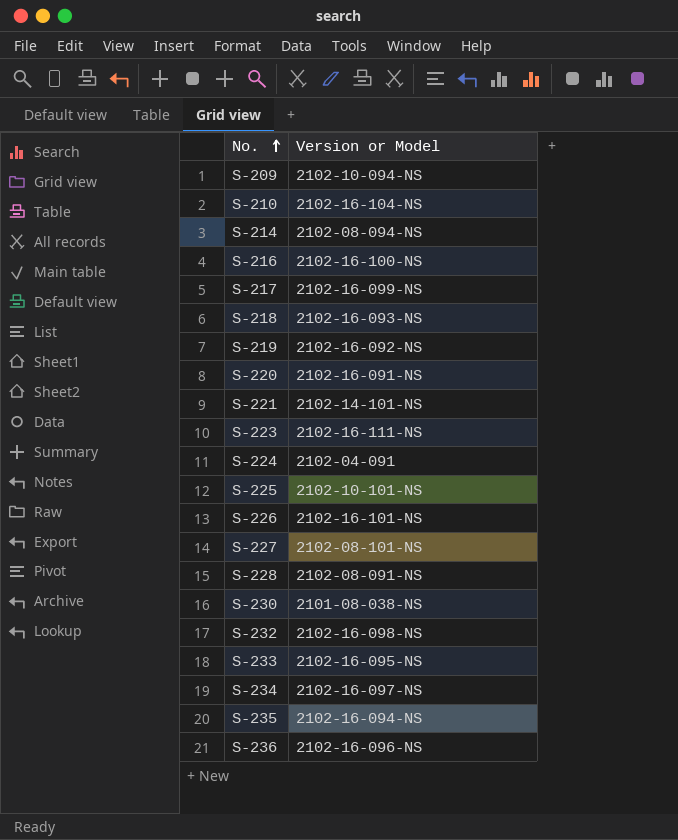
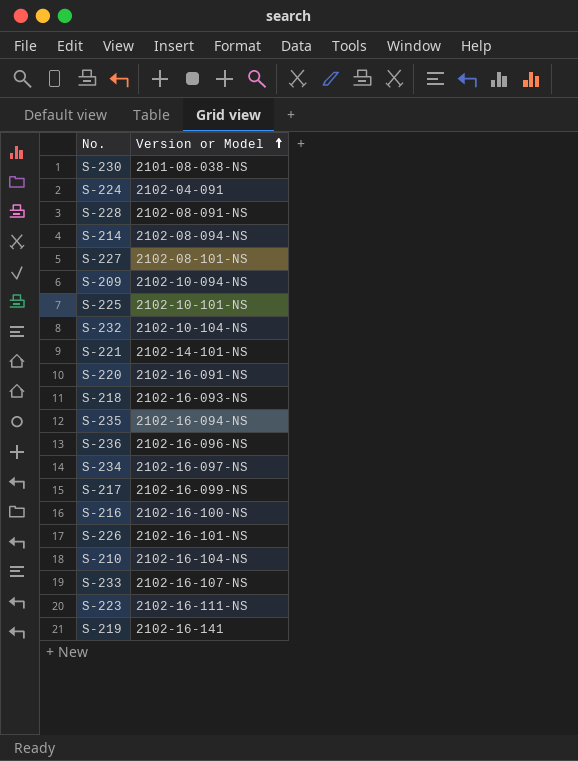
row order: No. ascending -> Version or Model ascending
S-232 | Version or Model: 2102-16-098-NS -> 2102-10-104-NS
S-233 | Version or Model: 2102-16-095-NS -> 2102-16-107-NS
S-219 | Version or Model: 2102-16-092-NS -> 2102-16-141

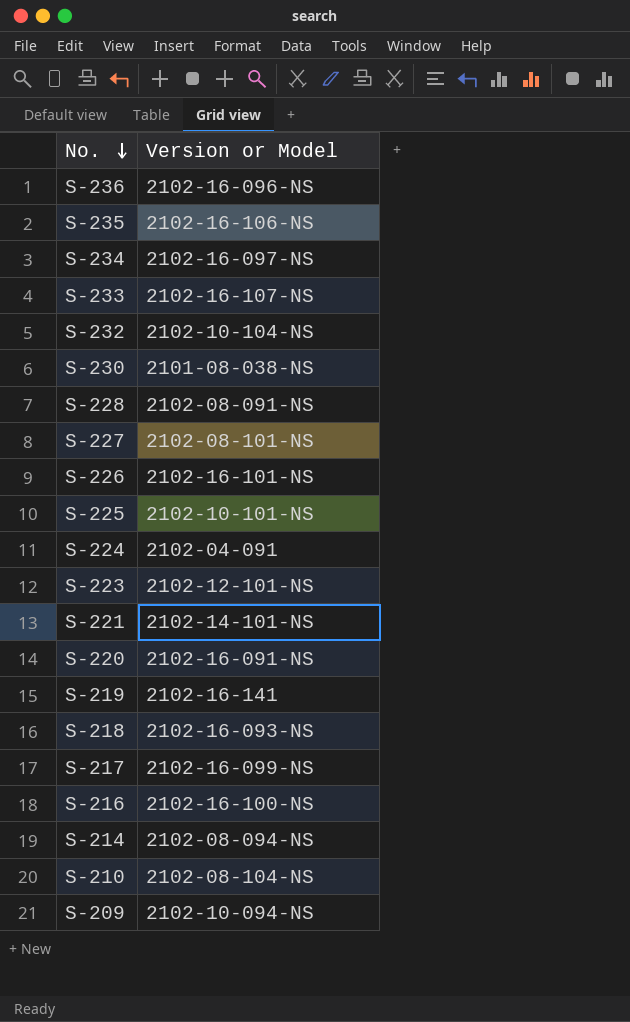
row order: Version or Model ascending -> No. descending
S-235 | Version or Model: 2102-16-094-NS -> 2102-16-106-NS
S-223 | Version or Model: 2102-16-111-NS -> 2102-12-101-NS
S-210 | Version or Model: 2102-16-104-NS -> 2102-08-104-NS

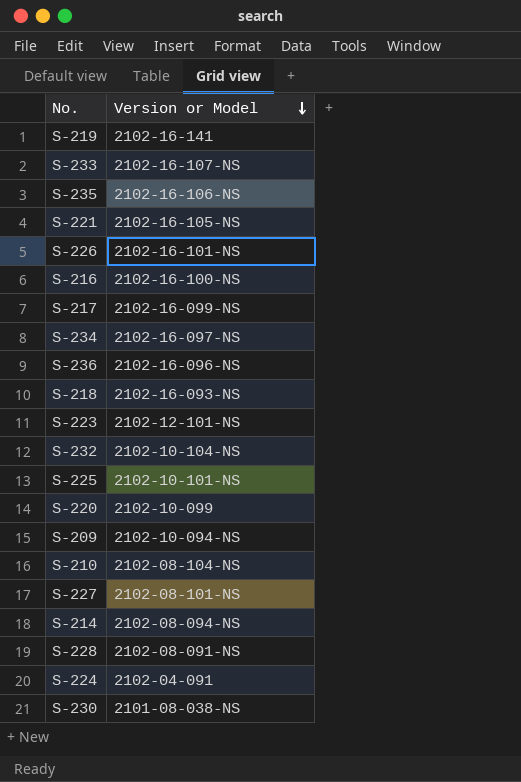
row order: No. descending -> Version or Model descending
S-221 | Version or Model: 2102-14-101-NS -> 2102-16-105-NS
S-220 | Version or Model: 2102-16-091-NS -> 2102-10-099

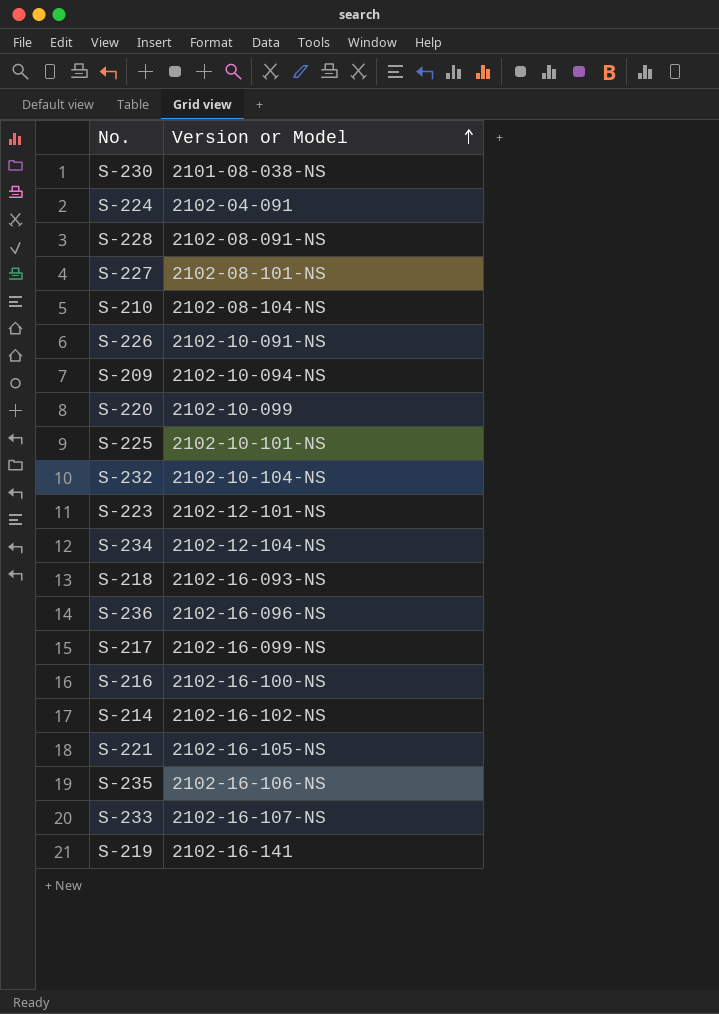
row order: Version or Model descending -> Version or Model ascending
S-226 | Version or Model: 2102-16-101-NS -> 2102-10-091-NS
S-234 | Version or Model: 2102-16-097-NS -> 2102-12-104-NS
S-214 | Version or Model: 2102-08-094-NS -> 2102-16-102-NS

